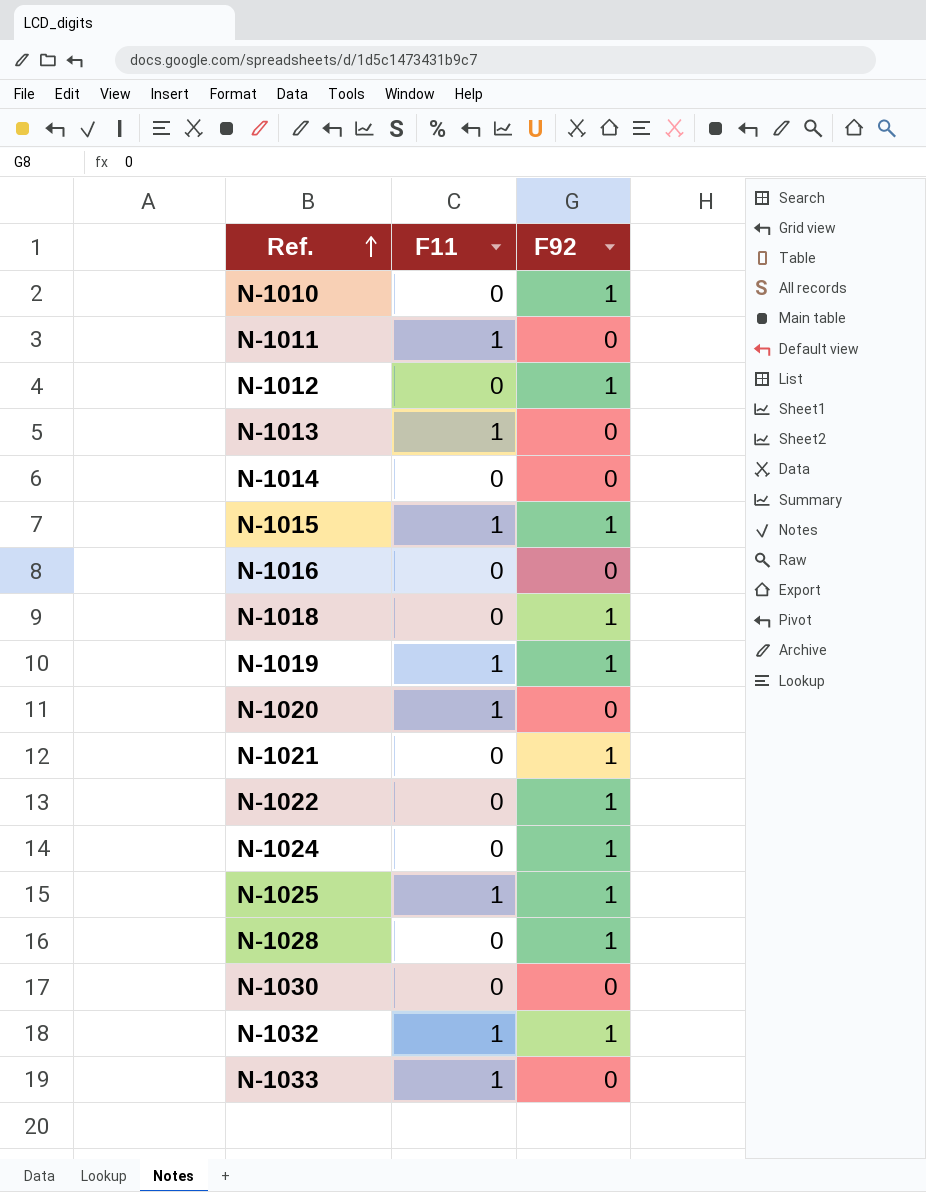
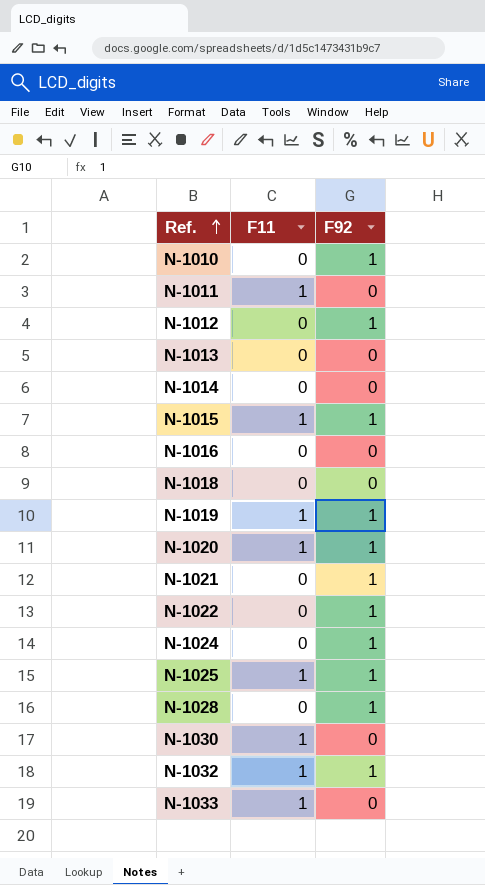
N-1013 | F11: 1 -> 0
N-1018 | F92: 1 -> 0
N-1020 | F92: 0 -> 1
N-1030 | F11: 0 -> 1

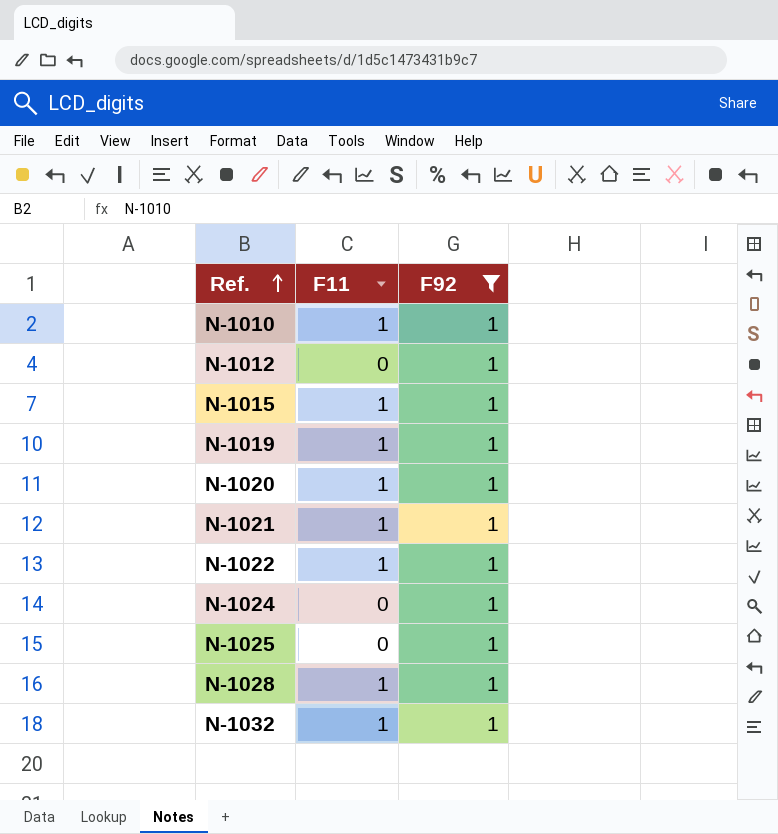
filter: none -> F92 = 1
N-1010 | F11: 0 -> 1
N-1021 | F11: 0 -> 1
N-1022 | F11: 0 -> 1
N-1025 | F11: 1 -> 0
N-1028 | F11: 0 -> 1

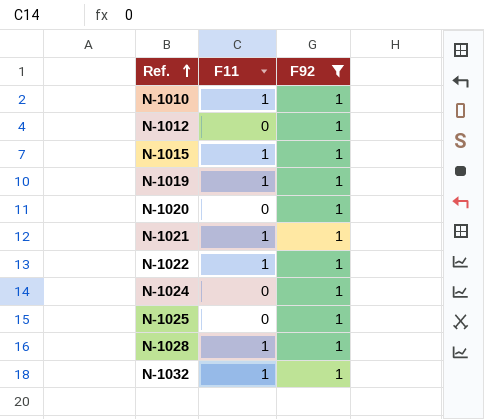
N-1020 | F11: 1 -> 0

